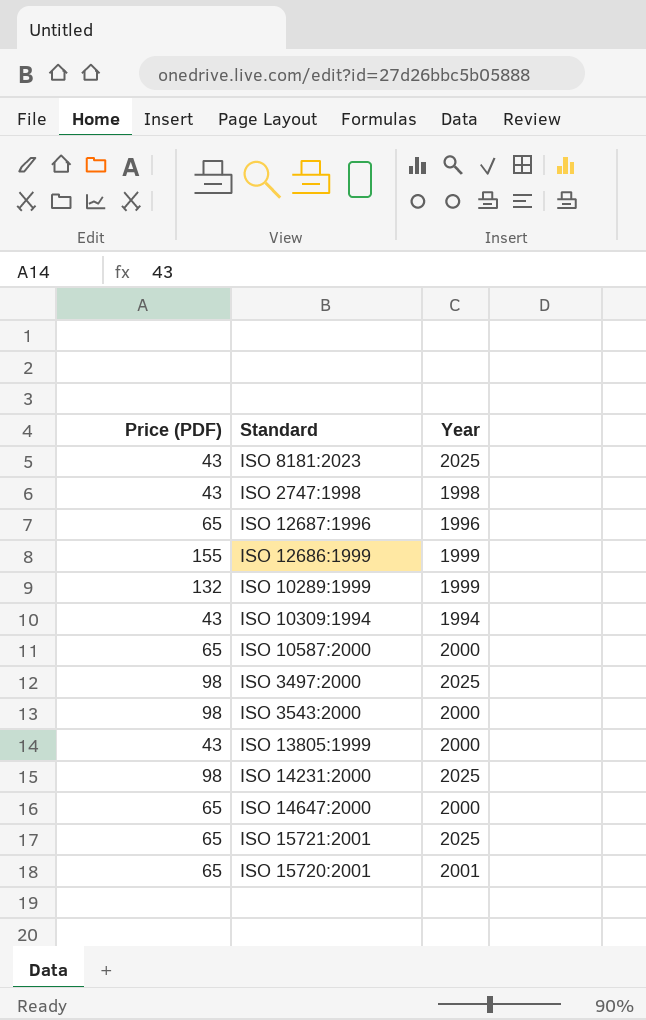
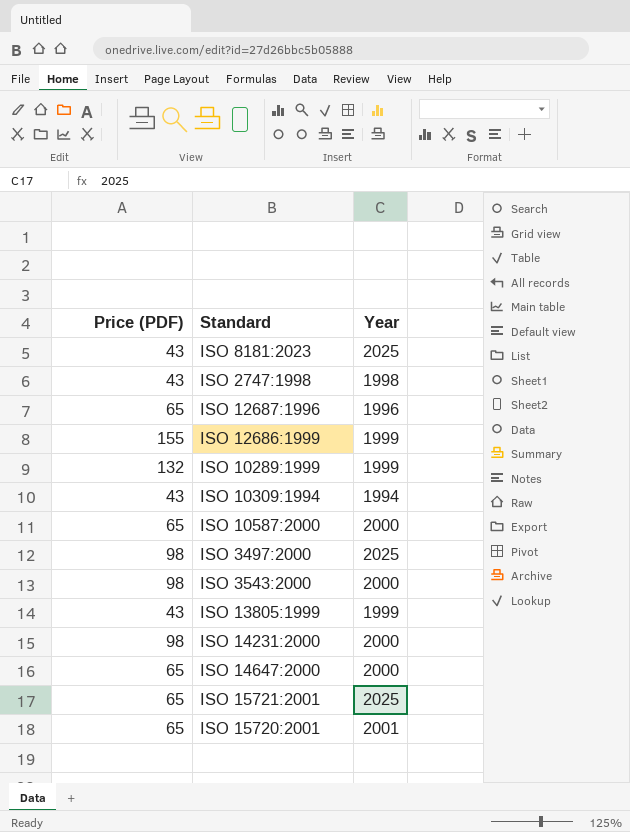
ISO 13805:1999 | Year: 2000 -> 1999
ISO 14231:2000 | Year: 2025 -> 2000

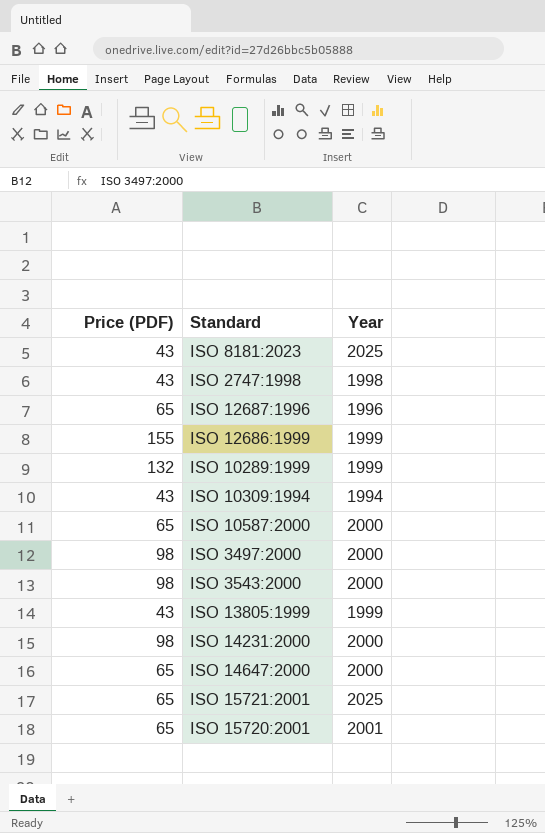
ISO 3497:2000 | Year: 2025 -> 2000

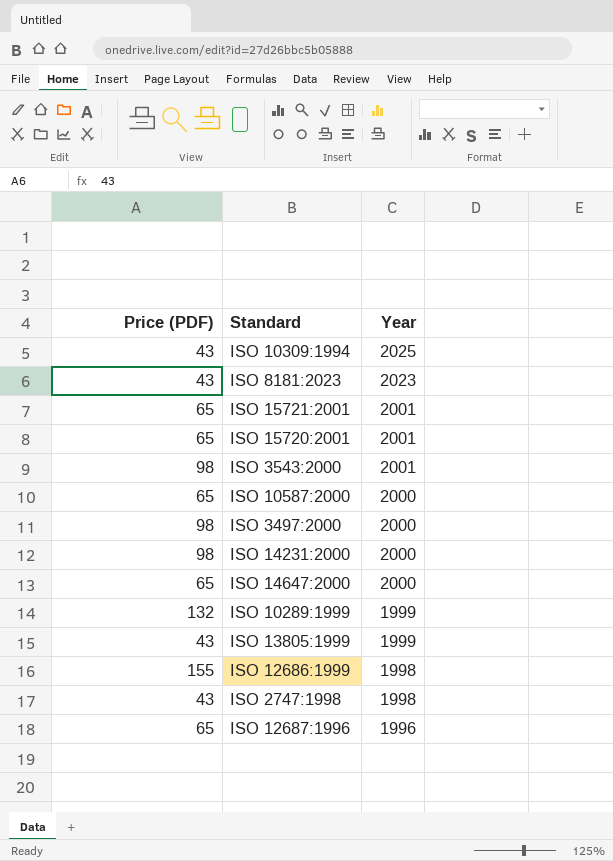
row order: none -> Year descending
ISO 10309:1994 | Year: 1994 -> 2025
ISO 8181:2023 | Year: 2025 -> 2023
ISO 15721:2001 | Year: 2025 -> 2001
ISO 3543:2000 | Year: 2000 -> 2001
ISO 12686:1999 | Year: 1999 -> 1998

